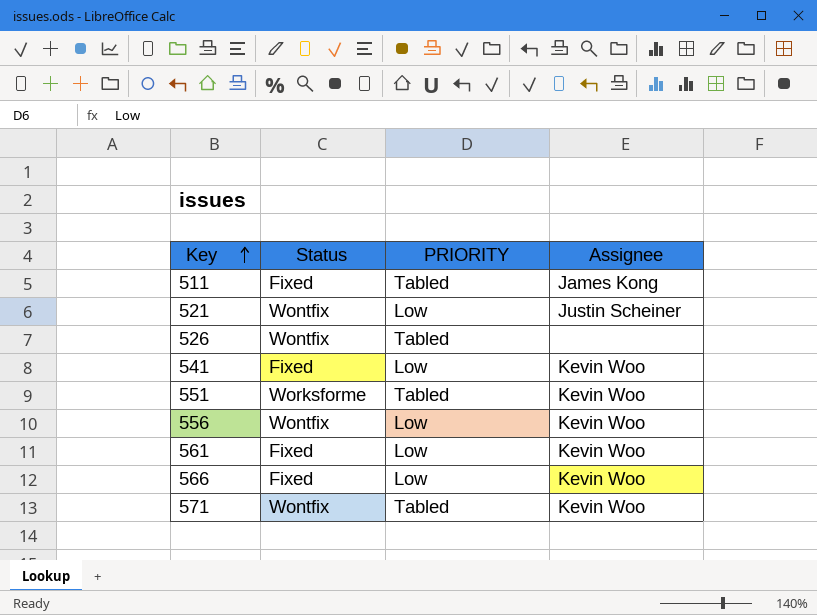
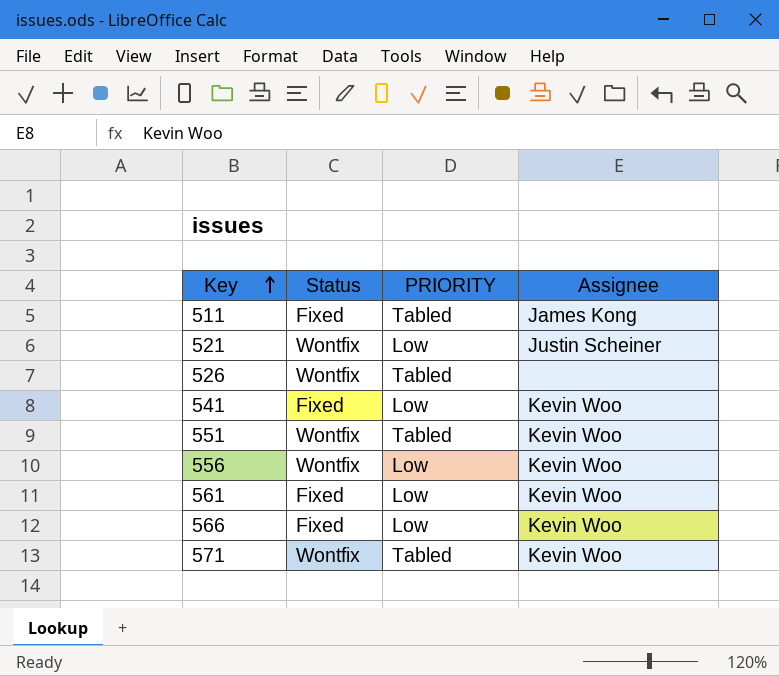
551 | Status: Worksforme -> Wontfix

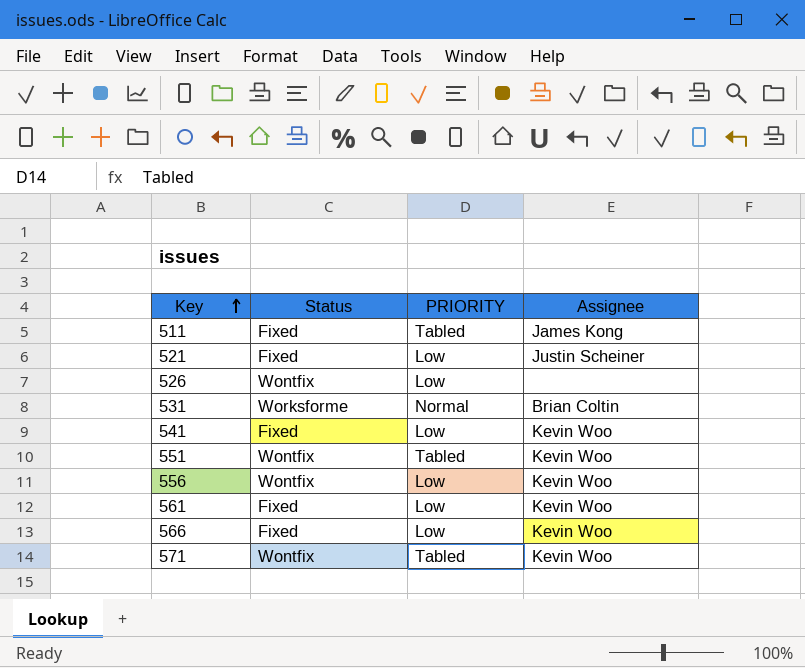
521 | Status: Wontfix -> Fixed
526 | PRIORITY: Tabled -> Low
row 531: none -> Worksforme | Normal | Brian Coltin

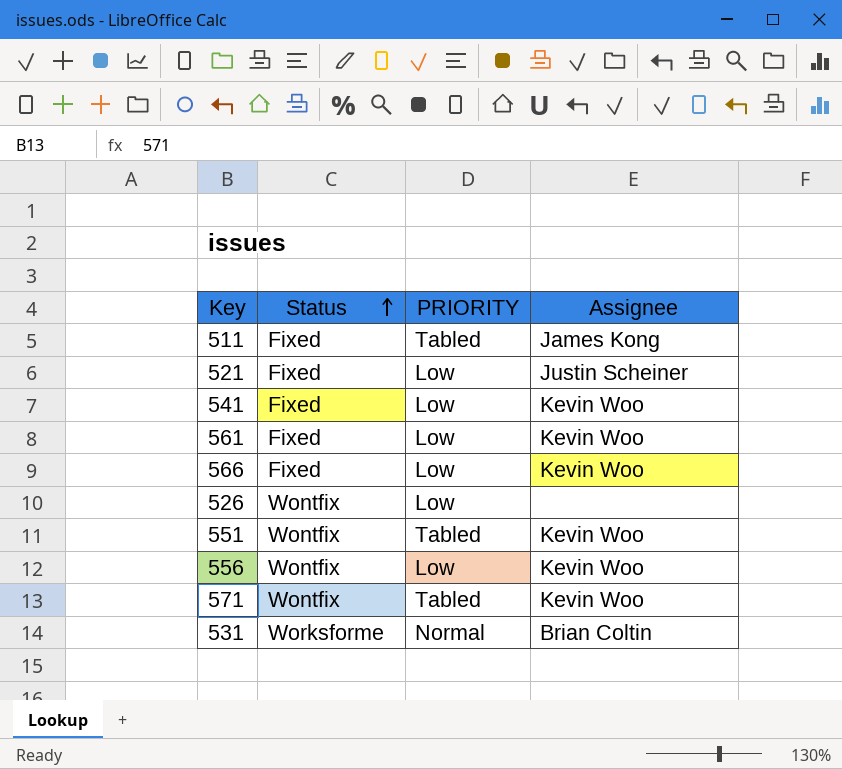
row order: Key ascending -> Status ascending

